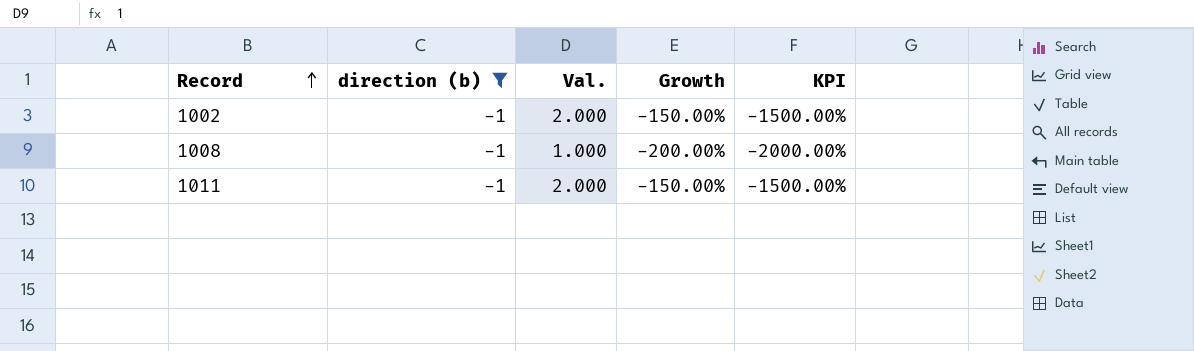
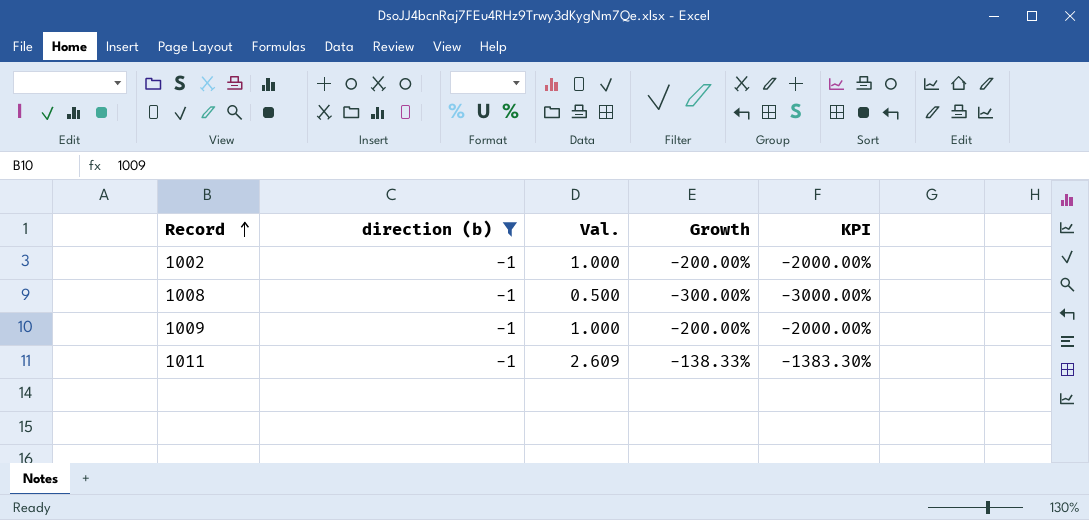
1002 | Val.: 2.000 -> 1.000
1002 | Growth: -150.00% -> -200.00%
1002 | KPI: -1500.00% -> -2000.00%
1008 | Val.: 1.000 -> 0.500
1008 | Growth: -200.00% -> -300.00%
1008 | KPI: -2000.00% -> -3000.00%
row 1009: none -> -1 | 1.000 | -200.00% | -2000.00%
1011 | Val.: 2.000 -> 2.609
1011 | Growth: -150.00% -> -138.33%
1011 | KPI: -1500.00% -> -1383.30%

